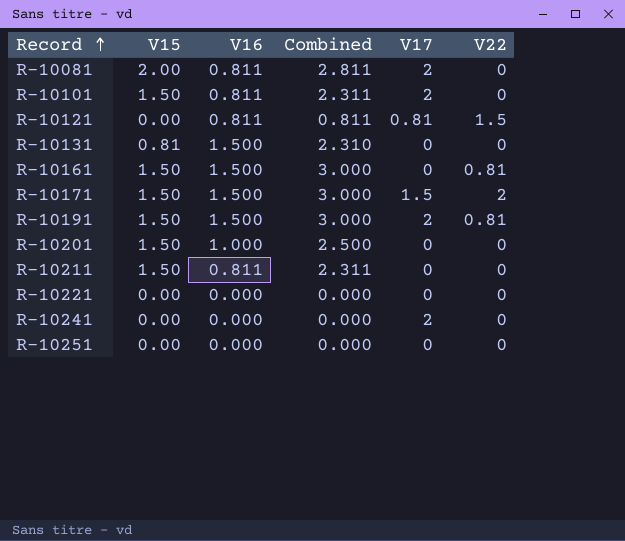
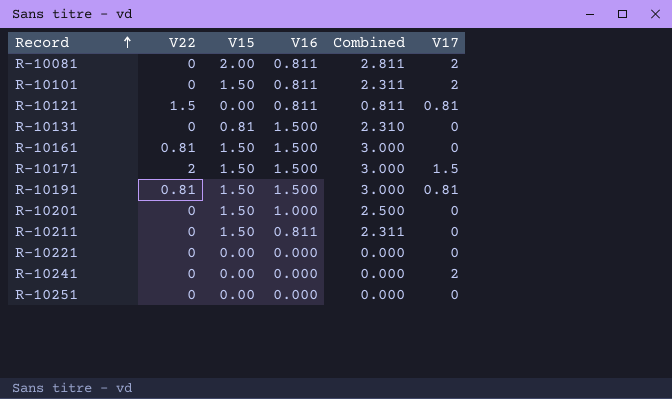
column V22 | position: 6 -> 2
R-10191 | V17: 2 -> 0.81

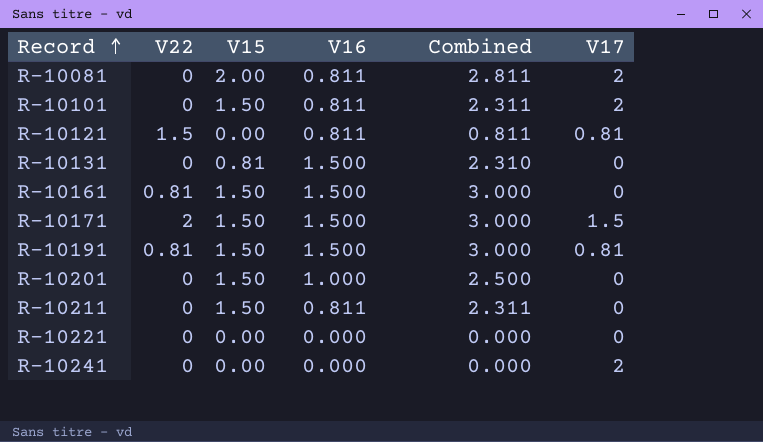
row R-10251: 0 | 0.00 | 0.000 | 0.000 | 0 -> none

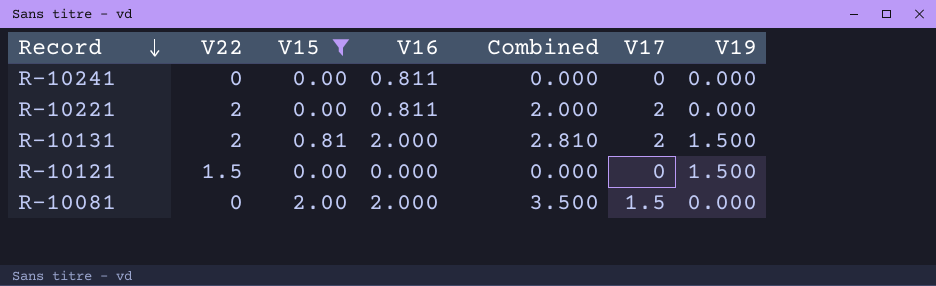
filter: none -> V15 != 1.50
row order: Record ascending -> Record descending
column Combined | formula: [V15] + [V16] -> [V15] + [V17]
column V19 | position: none -> 7
R-10241 | V16: 0.000 -> 0.811
R-10241 | V17: 2 -> 0
R-10221 | V22: 0 -> 2
R-10221 | V16: 0.000 -> 0.811
R-10221 | V17: 0 -> 2
R-10131 | V22: 0 -> 2
R-10131 | V16: 1.500 -> 2.000
R-10131 | V17: 0 -> 2
R-10121 | V16: 0.811 -> 0.000
R-10121 | V17: 0.81 -> 0
R-10081 | V16: 0.811 -> 2.000
R-10081 | V17: 2 -> 1.5

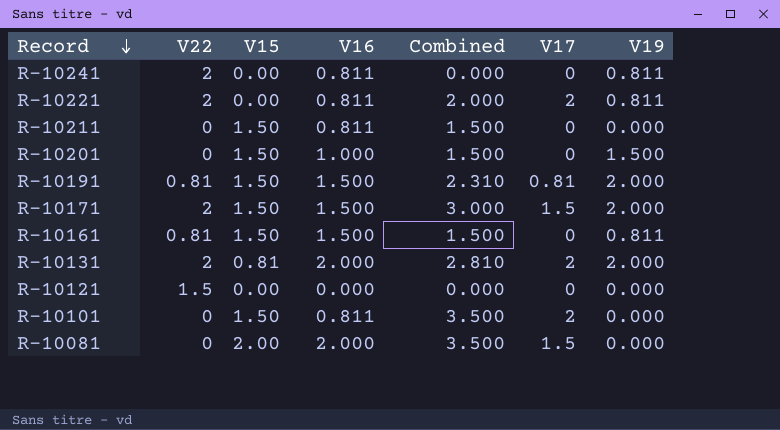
filter: V15 != 1.50 -> none
R-10241 | V22: 0 -> 2
R-10241 | V19: 0.000 -> 0.811
R-10221 | V19: 0.000 -> 0.811
R-10131 | V19: 1.500 -> 2.000
R-10121 | V19: 1.500 -> 0.000

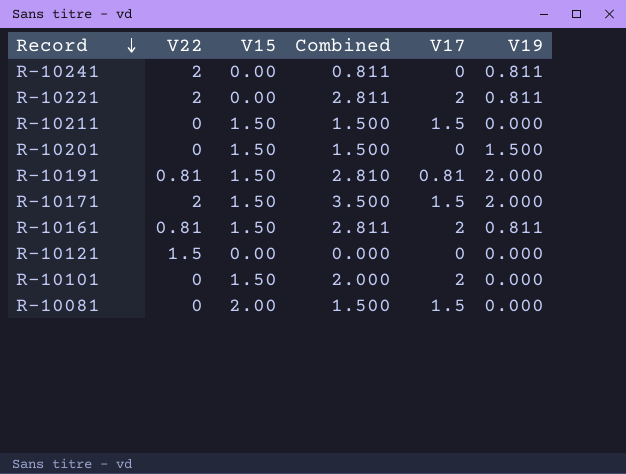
column V16 | position: 4 -> none
column Combined | formula: [V15] + [V17] -> [V17] + [V19]
row R-10131: 2 | 0.81 | 2.000 | 2.810 | 2 | 2.000 -> none
R-10211 | V17: 0 -> 1.5
R-10161 | V17: 0 -> 2

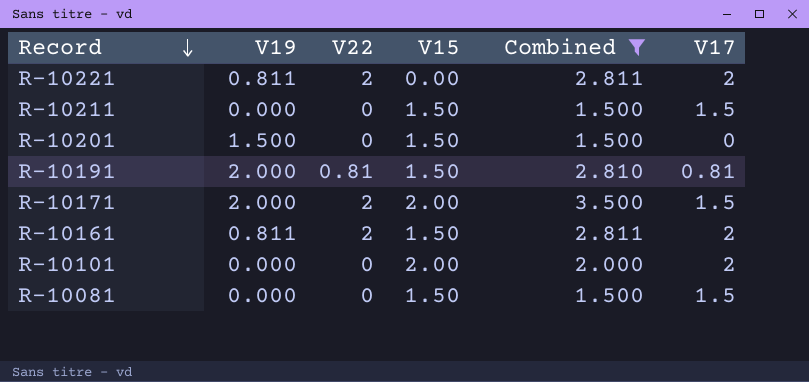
filter: none -> Combined >= 1.500
column V19 | position: 6 -> 2
R-10171 | V15: 1.50 -> 2.00
R-10161 | V22: 0.81 -> 2
R-10101 | V15: 1.50 -> 2.00
R-10081 | V15: 2.00 -> 1.50

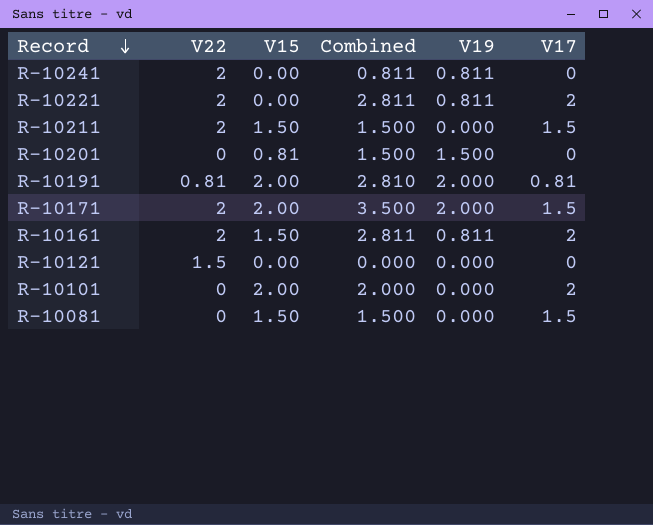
filter: Combined >= 1.500 -> none
column V19 | position: 2 -> 5
R-10211 | V22: 0 -> 2
R-10201 | V15: 1.50 -> 0.81
R-10191 | V15: 1.50 -> 2.00

